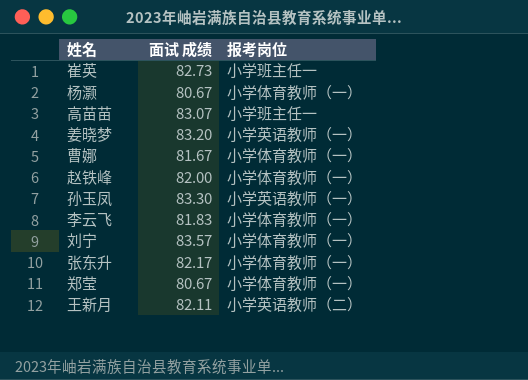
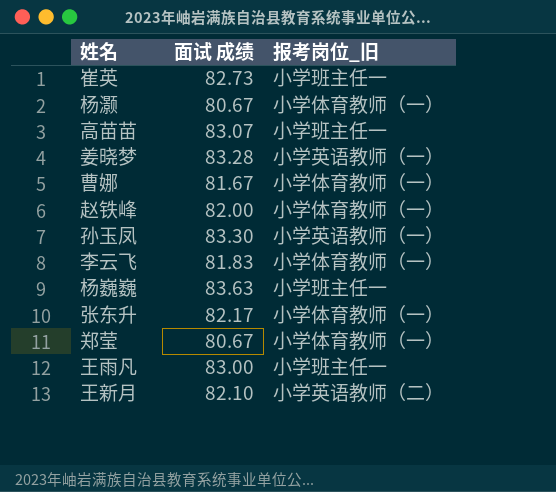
column name: 报考岗位 -> 报考岗位_旧
row 刘宁: 83.57 | 小学体育教师（一） -> none
姜晓梦 | 面试 成绩: 83.20 -> 83.28
row 杨巍巍: none -> 83.63 | 小学班主任一
row 王雨凡: none -> 83.00 | 小学班主任一
王新月 | 面试 成绩: 82.11 -> 82.10

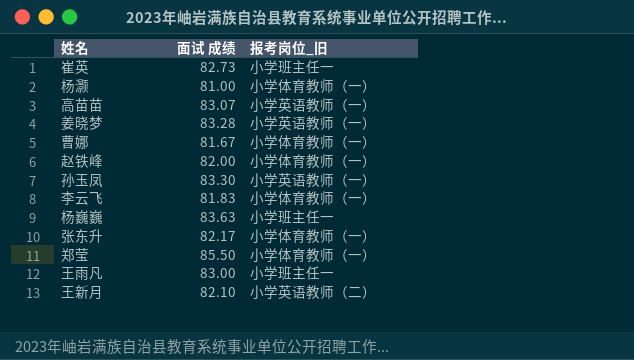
杨灏 | 面试 成绩: 80.67 -> 81.00
高苗苗 | 报考岗位_旧: 小学班主任一 -> 小学英语教师（一）
郑莹 | 面试 成绩: 80.67 -> 85.50

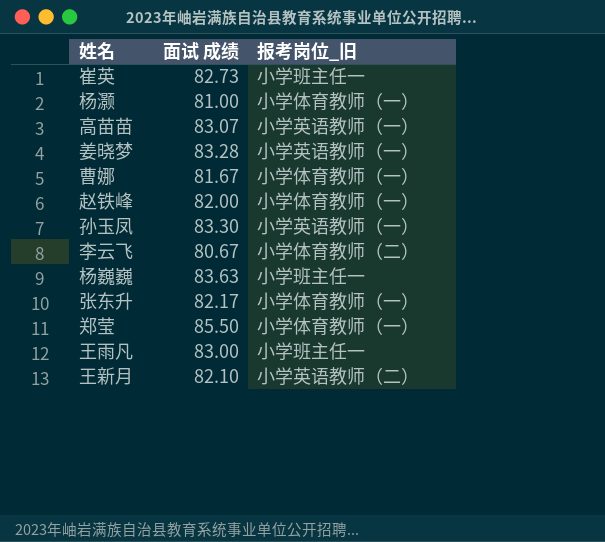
李云飞 | 面试 成绩: 81.83 -> 80.67
李云飞 | 报考岗位_旧: 小学体育教师（一） -> 小学体育教师（二）

